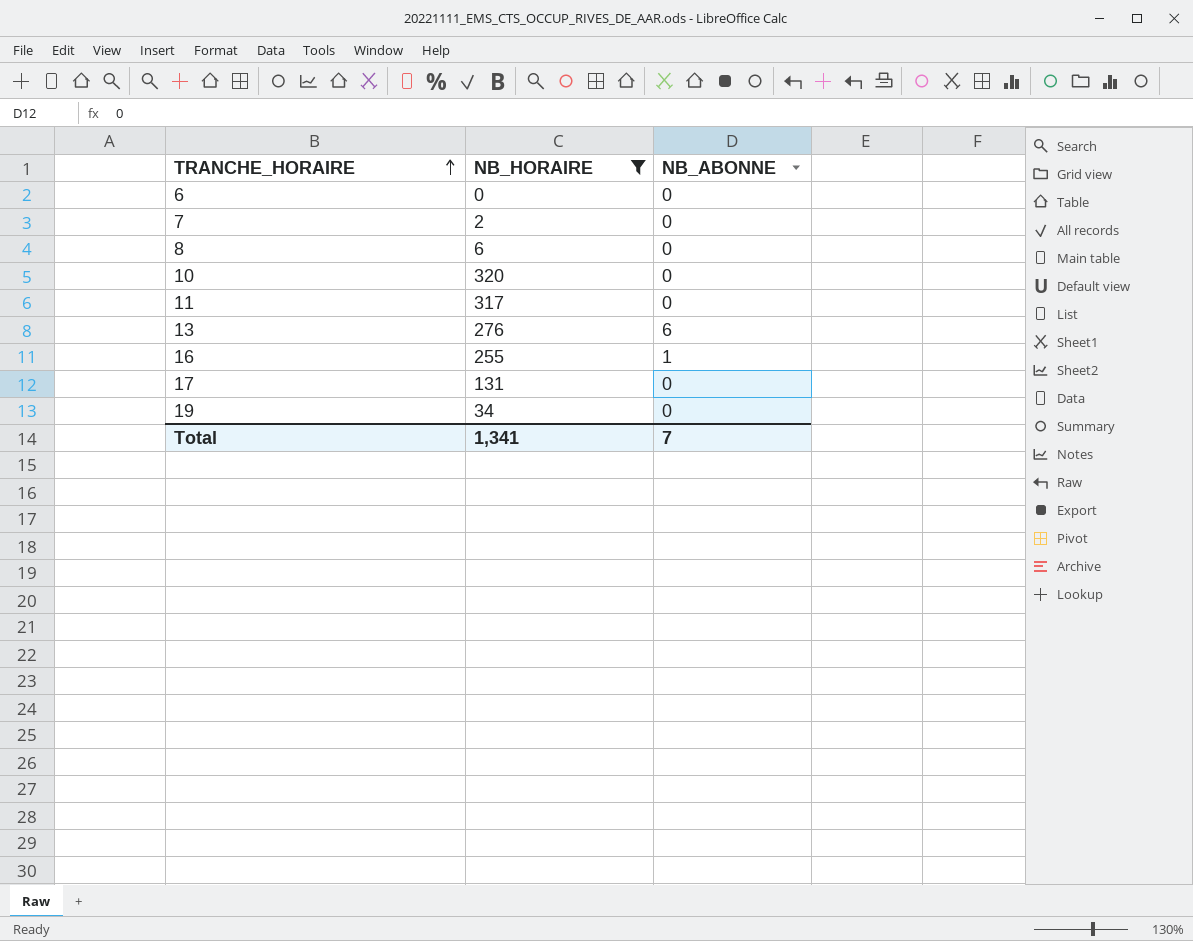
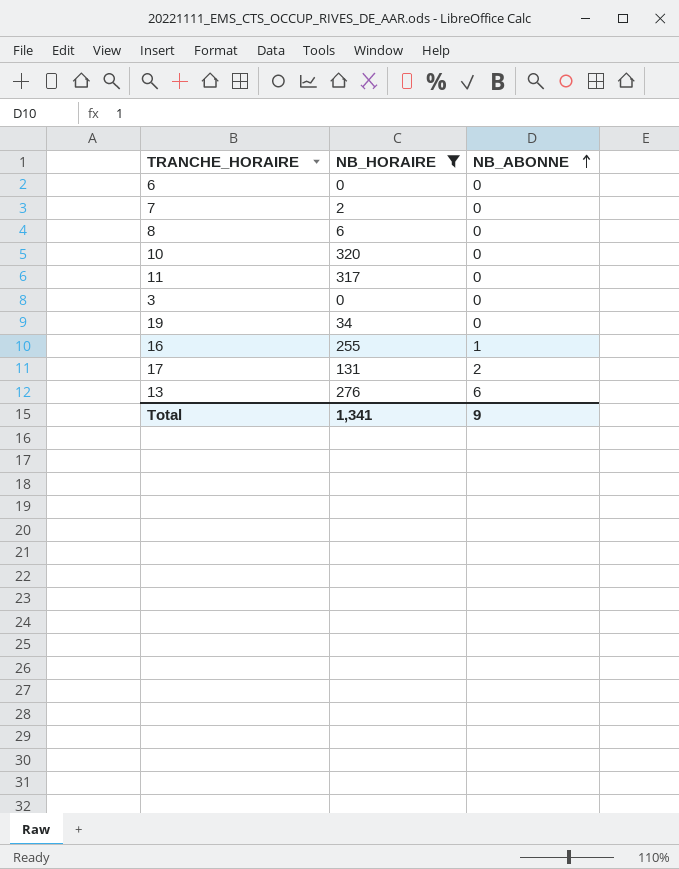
row order: TRANCHE_HORAIRE ascending -> NB_ABONNE ascending
row 3: none -> 0 | 0
17 | NB_ABONNE: 0 -> 2
Total | NB_ABONNE: 7 -> 9

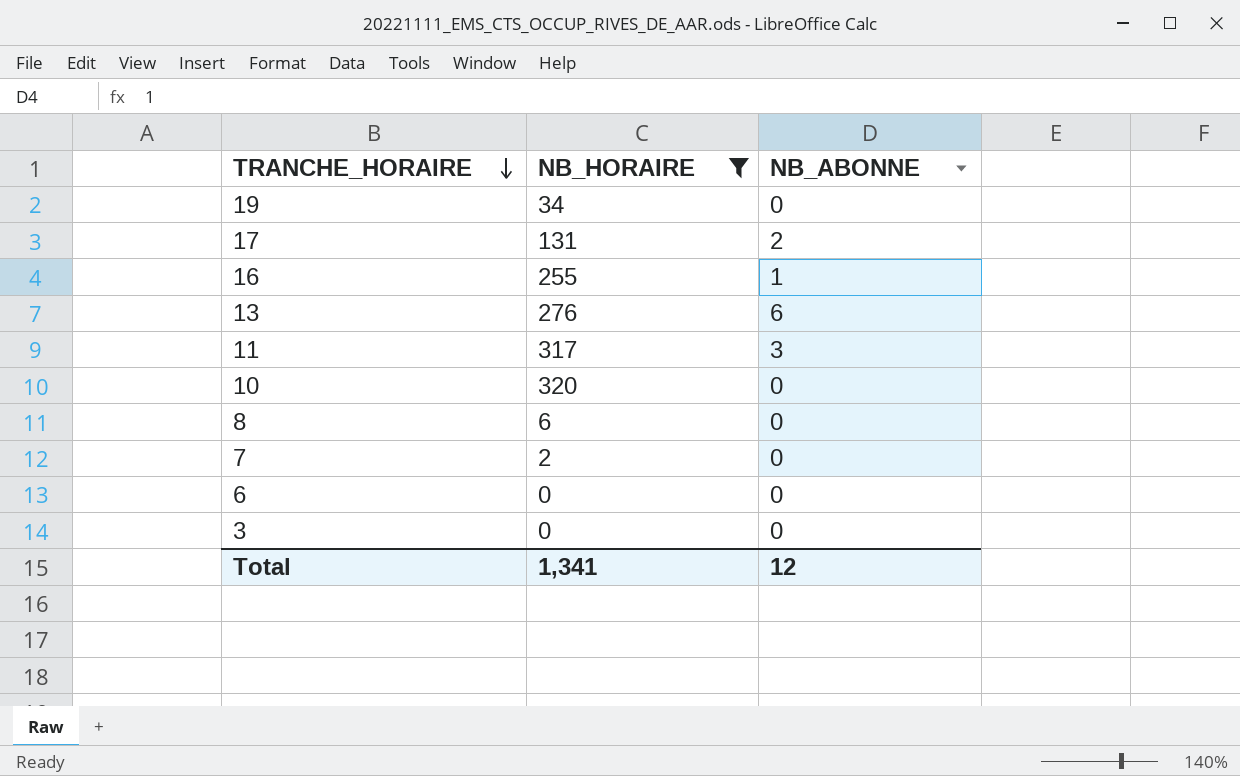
row order: NB_ABONNE ascending -> TRANCHE_HORAIRE descending
11 | NB_ABONNE: 0 -> 3
Total | NB_ABONNE: 9 -> 12

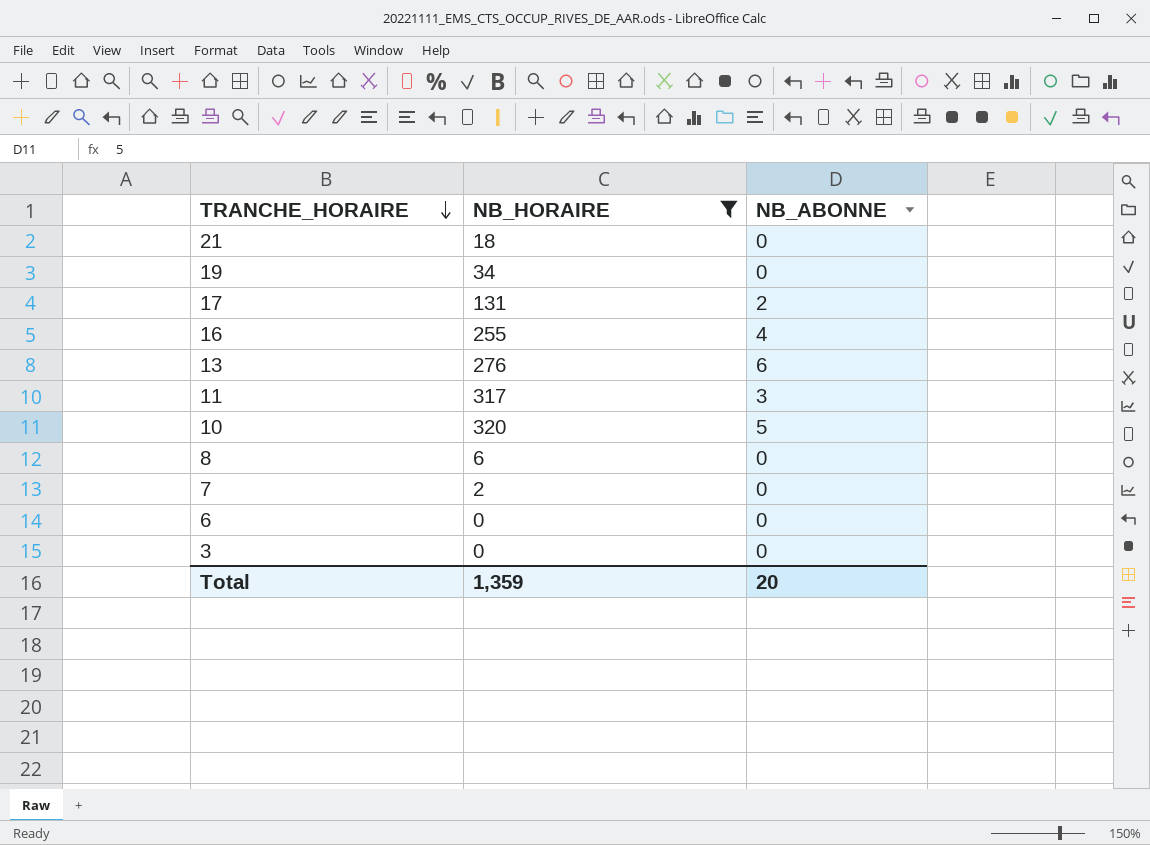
row 21: none -> 18 | 0
16 | NB_ABONNE: 1 -> 4
10 | NB_ABONNE: 0 -> 5
Total | NB_HORAIRE: 1,341 -> 1,359
Total | NB_ABONNE: 12 -> 20

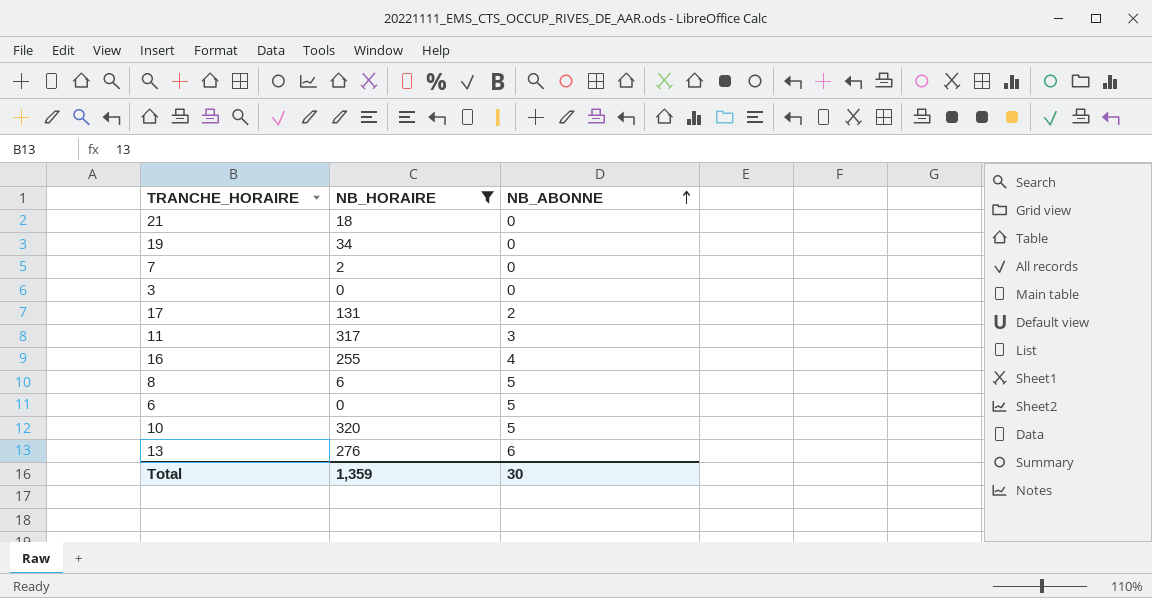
row order: TRANCHE_HORAIRE descending -> NB_ABONNE ascending
8 | NB_ABONNE: 0 -> 5
6 | NB_ABONNE: 0 -> 5
Total | NB_ABONNE: 20 -> 30

